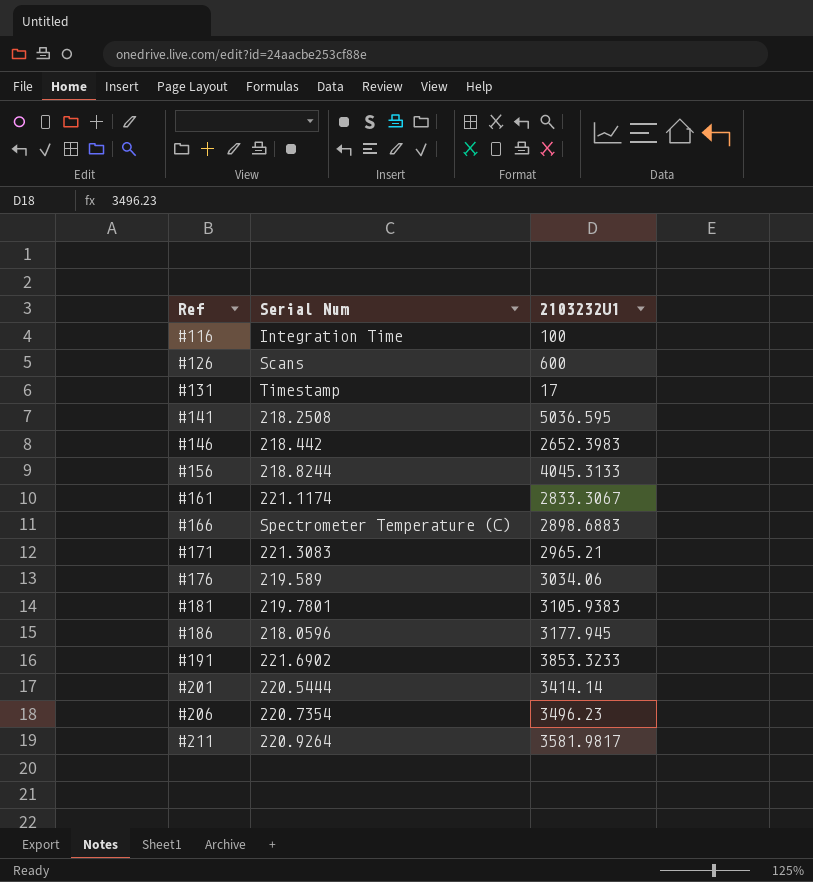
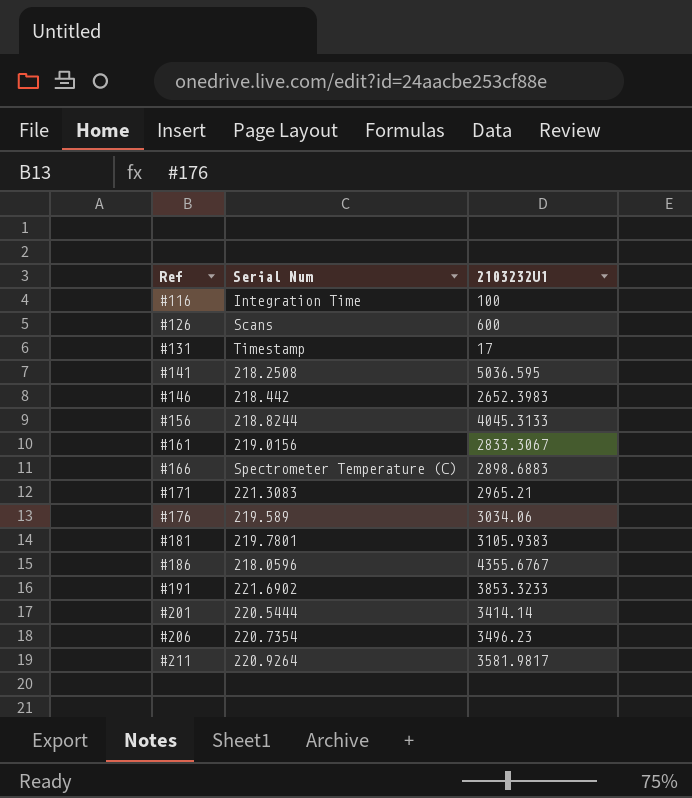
#161 | Serial Num: 221.1174 -> 219.0156
#186 | 2103232U1: 3177.945 -> 4355.6767

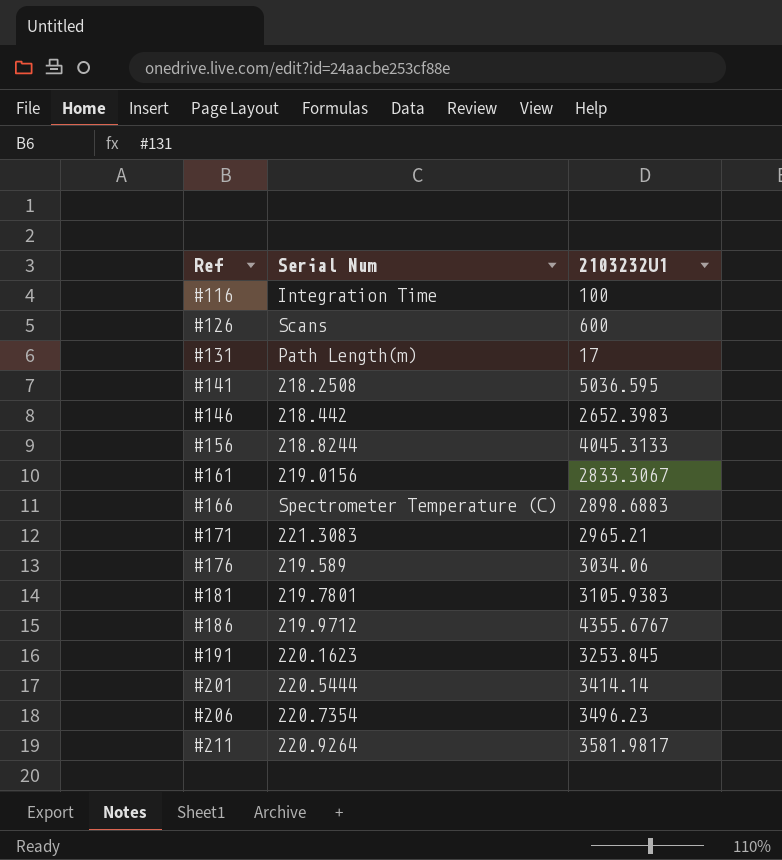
#131 | Serial Num: Timestamp -> Path Length(m)
#186 | Serial Num: 218.0596 -> 219.9712
#191 | Serial Num: 221.6902 -> 220.1623
#191 | 2103232U1: 3853.3233 -> 3253.845

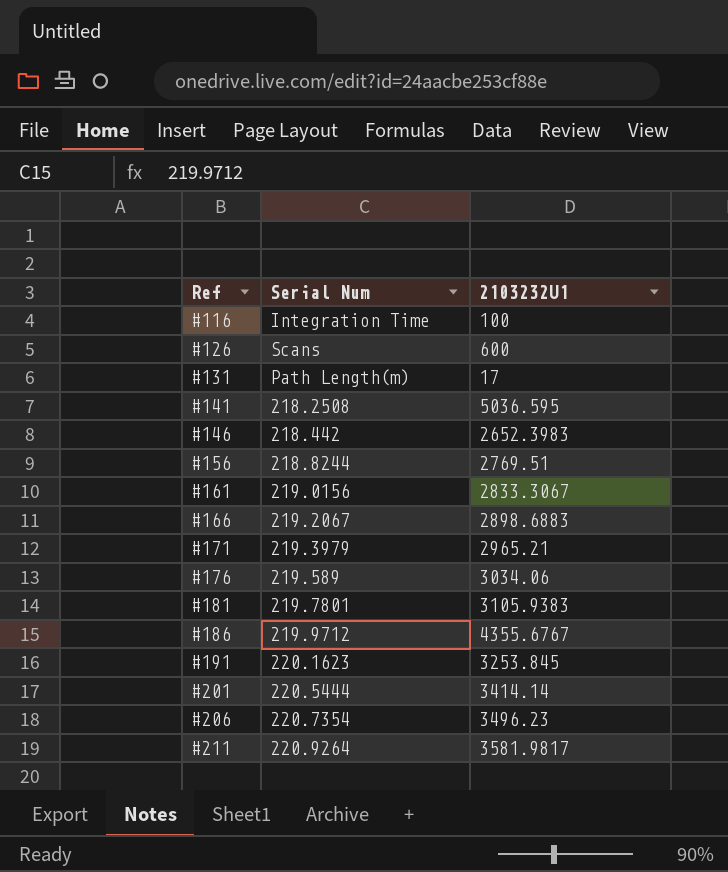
#156 | 2103232U1: 4045.3133 -> 2769.51
#166 | Serial Num: Spectrometer Temperature (C) -> 219.2067
#171 | Serial Num: 221.3083 -> 219.3979

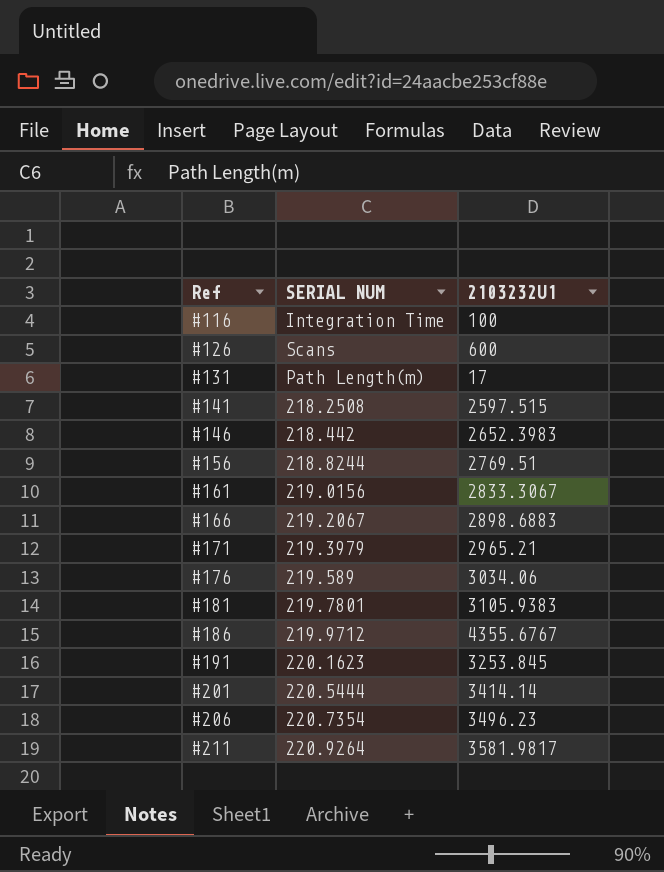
column name: Serial Num -> SERIAL NUM
#141 | 2103232U1: 5036.595 -> 2597.515

